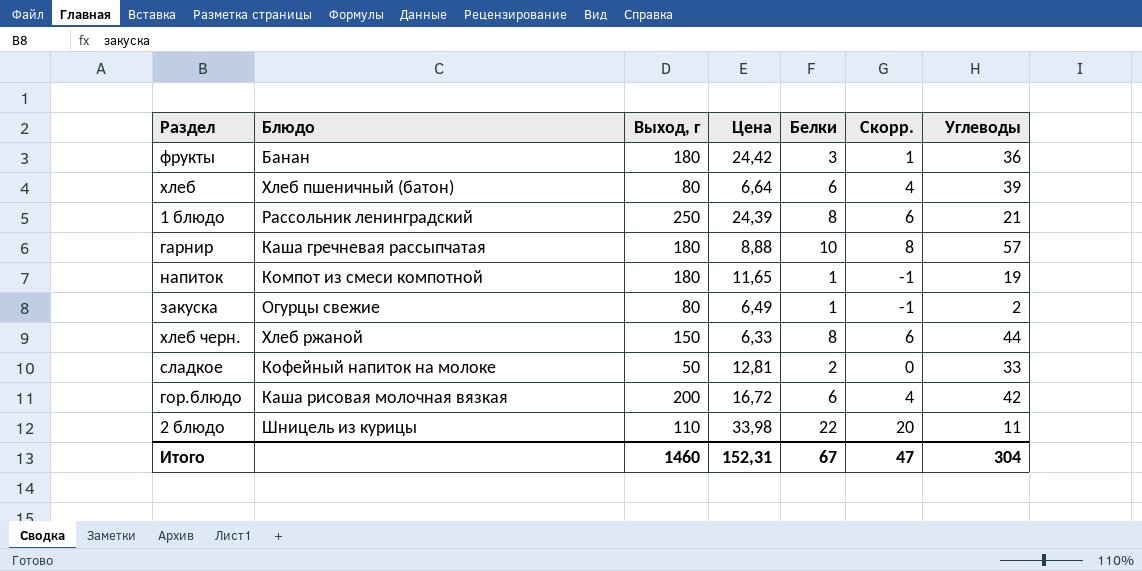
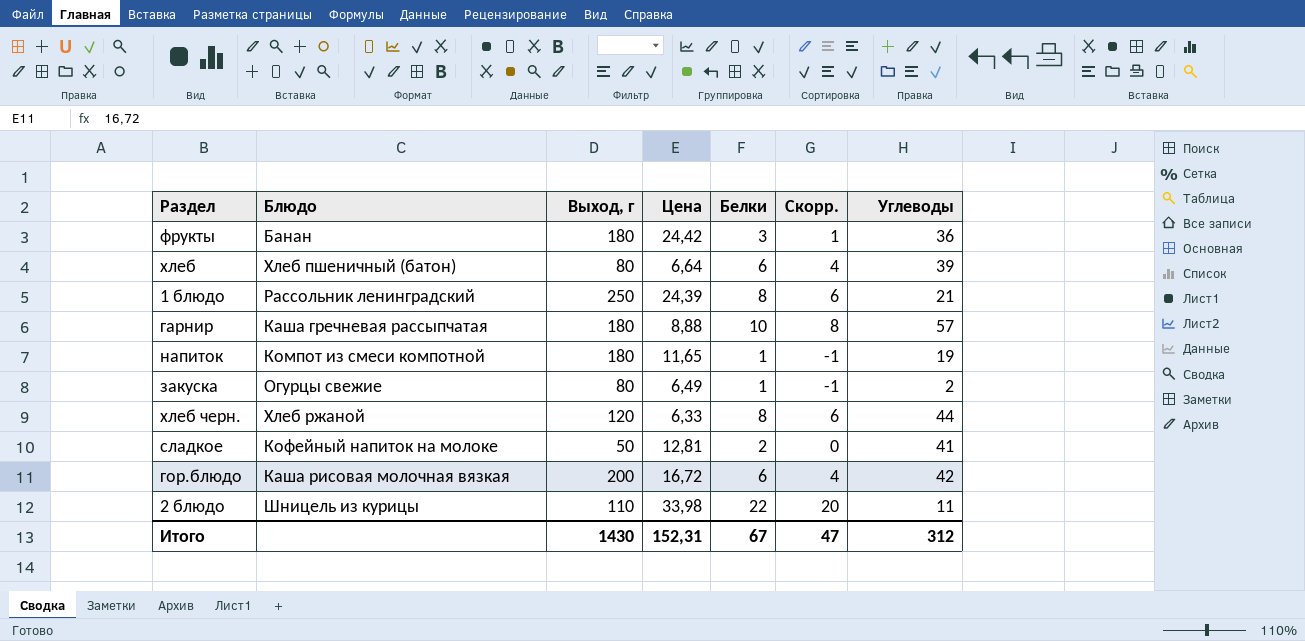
хлеб черн. | Выход, г: 150 -> 120
сладкое | Углеводы: 33 -> 41
Итого | Выход, г: 1460 -> 1430
Итого | Углеводы: 304 -> 312

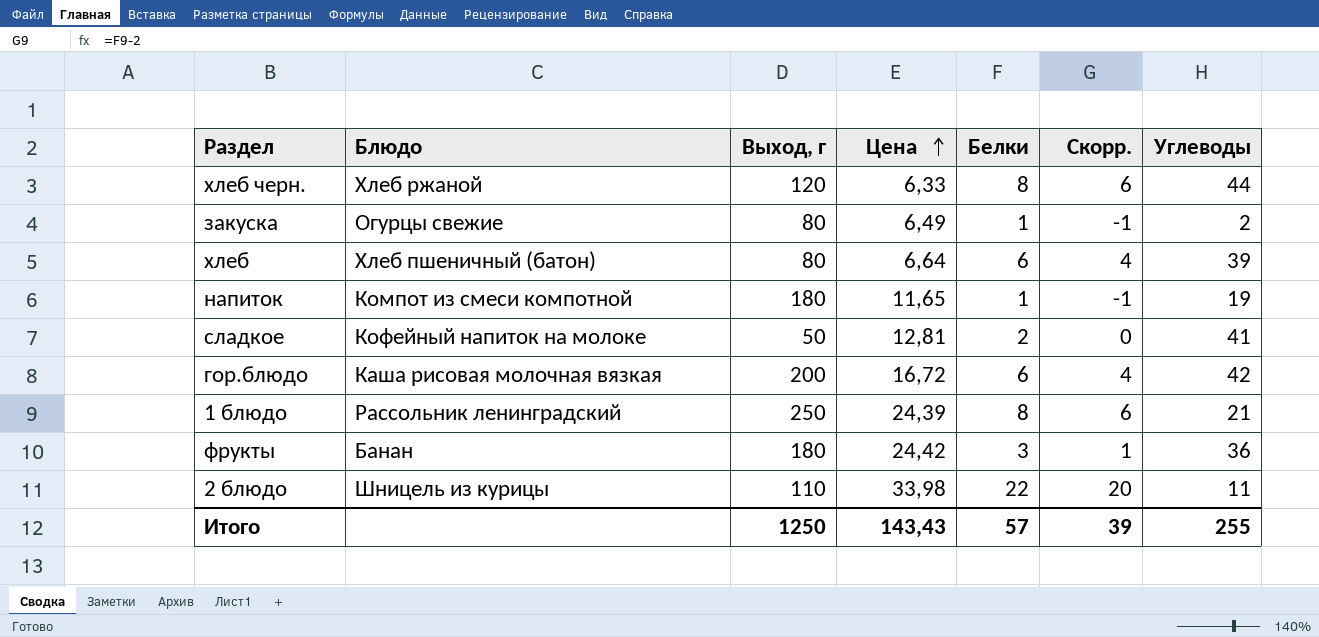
row order: none -> Цена ascending
row гарнир: Каша гречневая рассыпчатая | 180 | 8,88 | 10 | 8 | 57 -> none
Итого | Выход, г: 1430 -> 1250
Итого | Цена: 152,31 -> 143,43
Итого | Белки: 67 -> 57
Итого | Скорр.: 47 -> 39
Итого | Углеводы: 312 -> 255

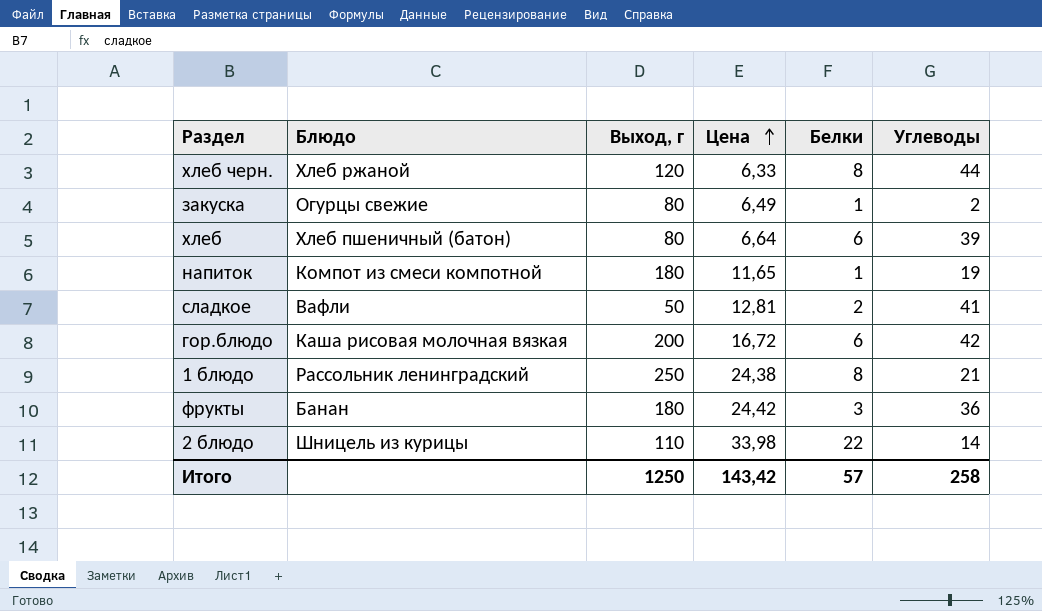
column Скорр. | formula: [Белки] - 2 -> none
сладкое | Блюдо: Кофейный напиток на молоке -> Вафли
1 блюдо | Цена: 24,39 -> 24,38
2 блюдо | Углеводы: 11 -> 14
Итого | Цена: 143,43 -> 143,42
Итого | Углеводы: 255 -> 258

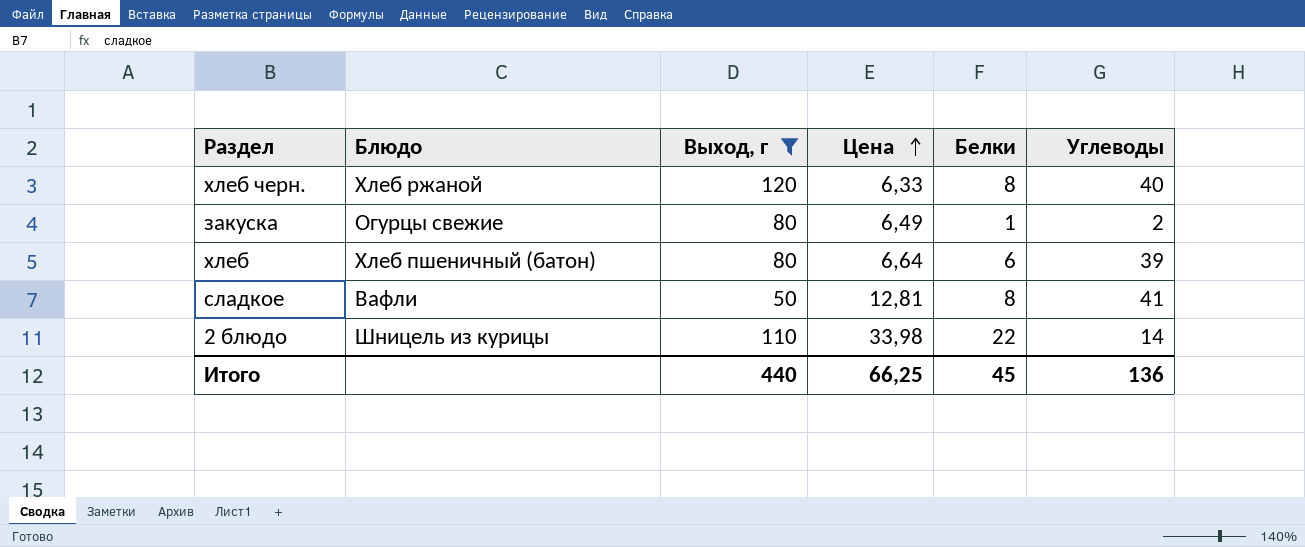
filter: none -> Выход, г <= 120
хлеб черн. | Углеводы: 44 -> 40
сладкое | Белки: 2 -> 8
Итого | Выход, г: 1250 -> 440
Итого | Цена: 143,42 -> 66,25
Итого | Белки: 57 -> 45
Итого | Углеводы: 258 -> 136

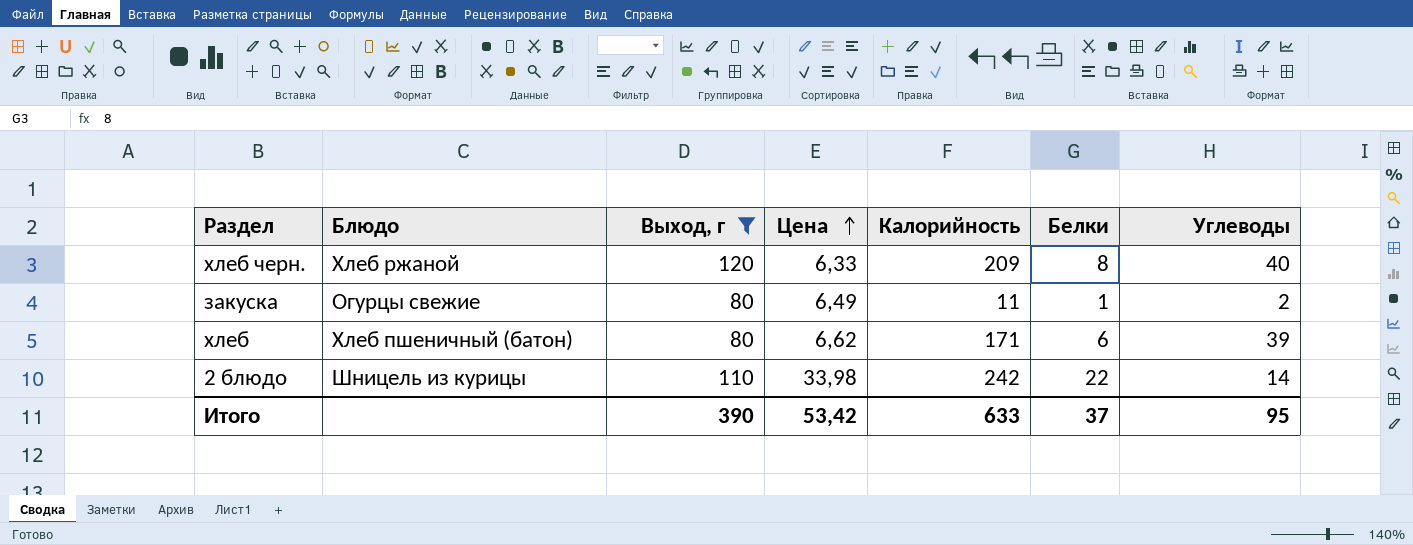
column Калорийность | position: none -> 5
row сладкое: Вафли | 50 | 12,81 | 8 | 41 -> none
хлеб | Цена: 6,64 -> 6,62
Итого | Выход, г: 440 -> 390
Итого | Цена: 66,25 -> 53,42
Итого | Белки: 45 -> 37
Итого | Углеводы: 136 -> 95

